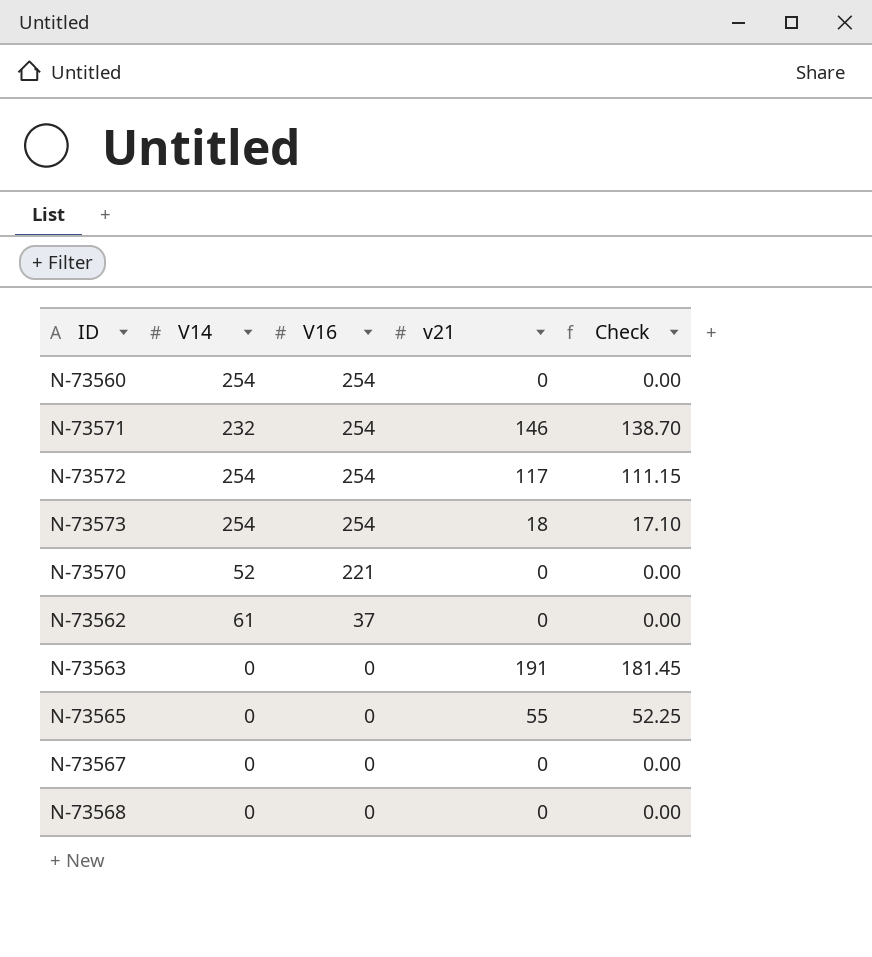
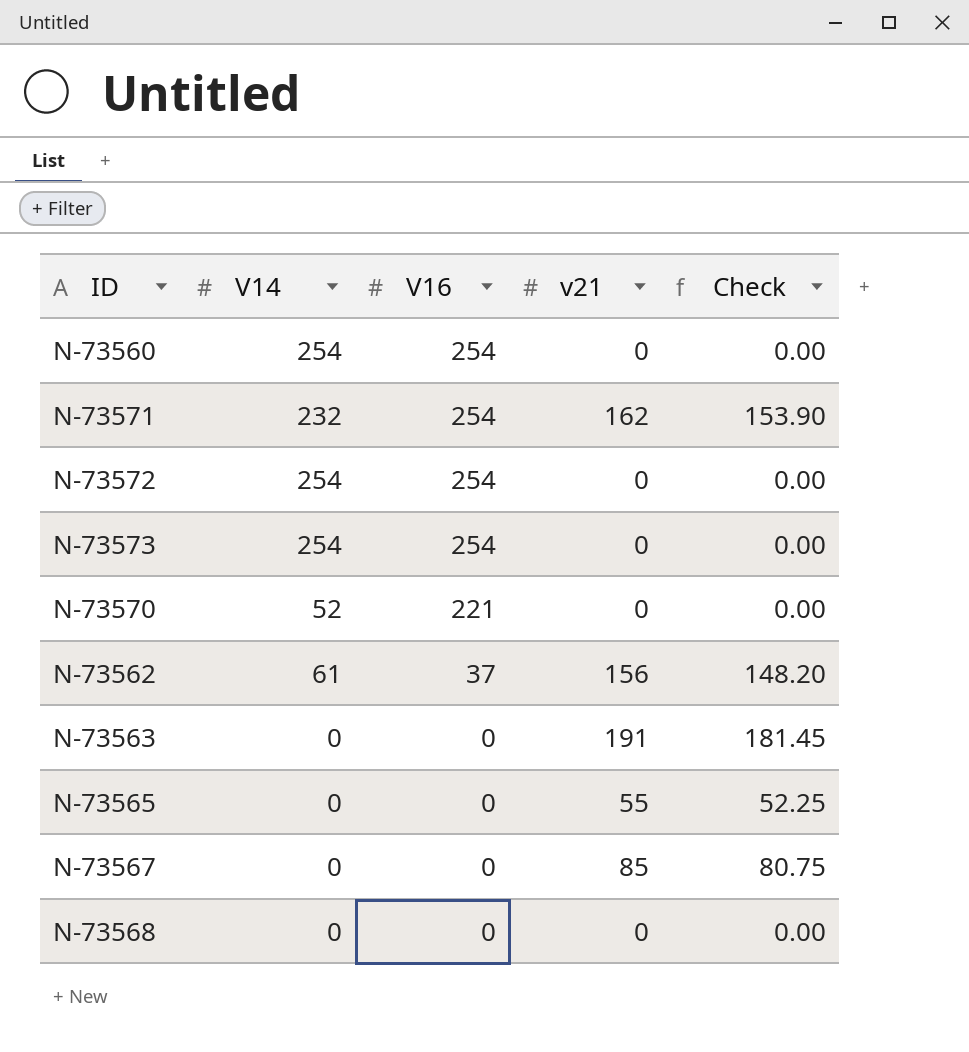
N-73571 | v21: 146 -> 162
N-73571 | Check: 138.70 -> 153.90
N-73572 | v21: 117 -> 0
N-73572 | Check: 111.15 -> 0.00
N-73573 | v21: 18 -> 0
N-73573 | Check: 17.10 -> 0.00
N-73562 | v21: 0 -> 156
N-73562 | Check: 0.00 -> 148.20
N-73567 | v21: 0 -> 85
N-73567 | Check: 0.00 -> 80.75

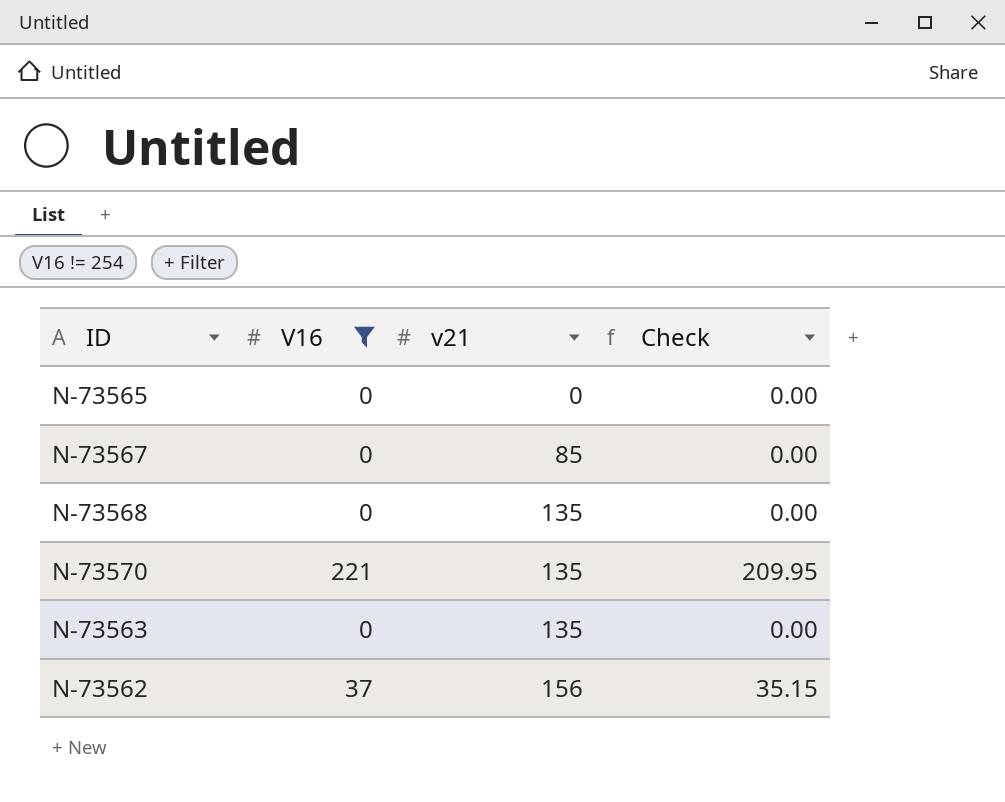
filter: none -> V16 != 254
row order: V16 descending -> v21 ascending
column V14 | position: 2 -> none
column Check | formula: [v21] * 0.95 -> [V16] * 0.95
N-73565 | v21: 55 -> 0
N-73568 | v21: 0 -> 135
N-73570 | v21: 0 -> 135
N-73563 | v21: 191 -> 135

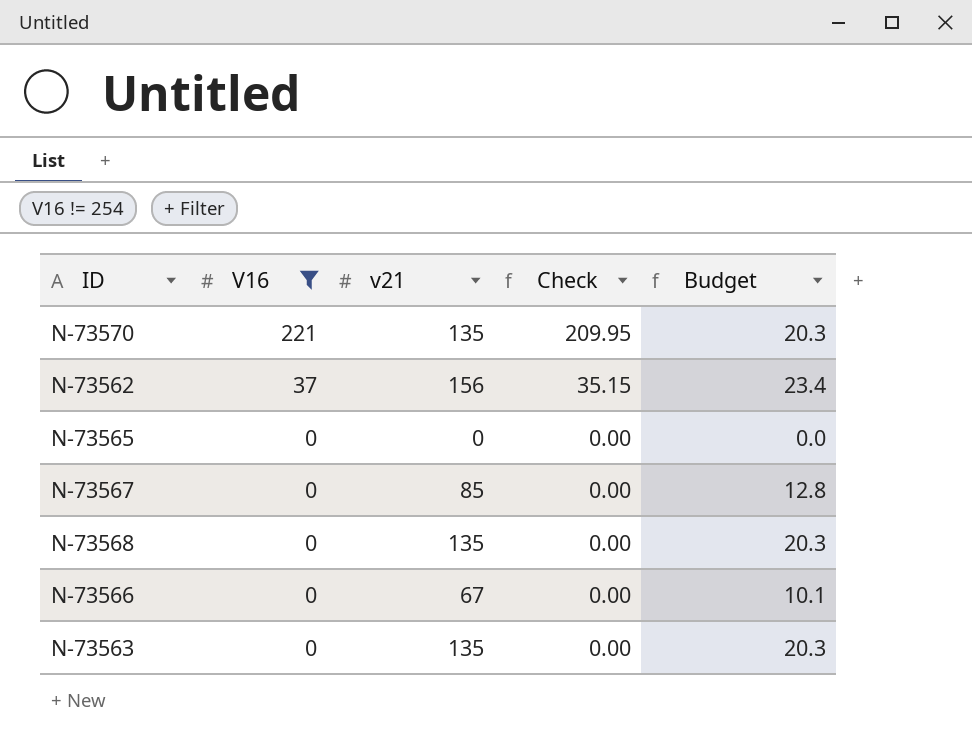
row order: v21 ascending -> V16 descending
column Budget | formula: none -> [v21] * 0.15
row N-73566: none -> 0 | 67 | 0.00 | 10.1

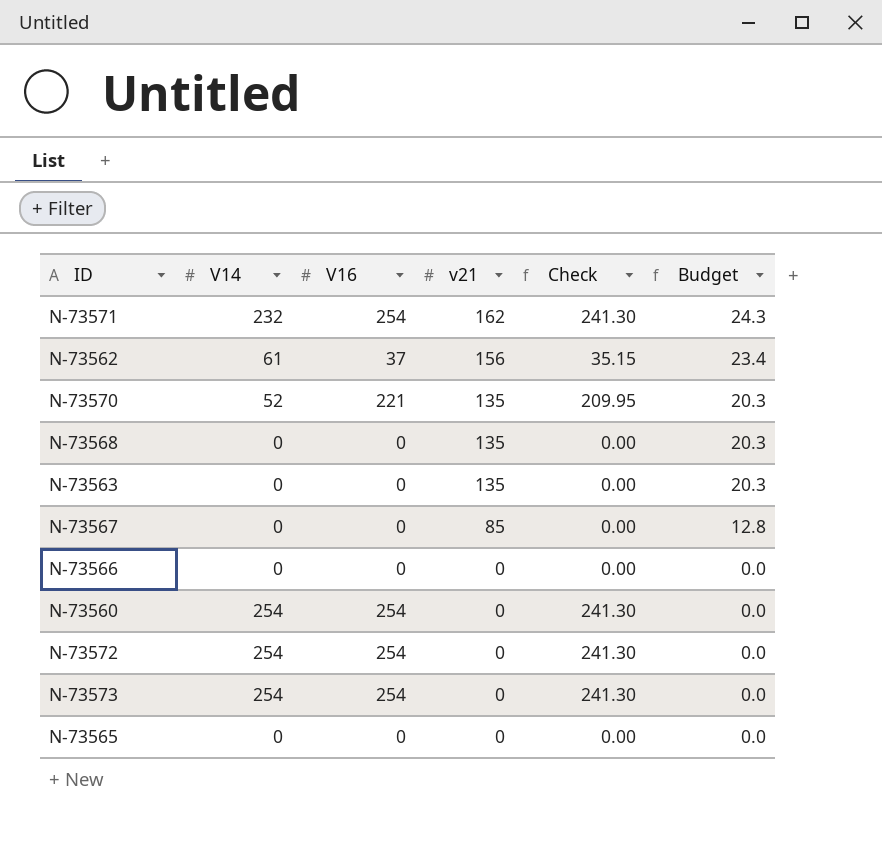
filter: V16 != 254 -> none
row order: V16 descending -> v21 descending
column V14 | position: none -> 2
N-73566 | v21: 67 -> 0
N-73566 | Budget: 10.1 -> 0.0

